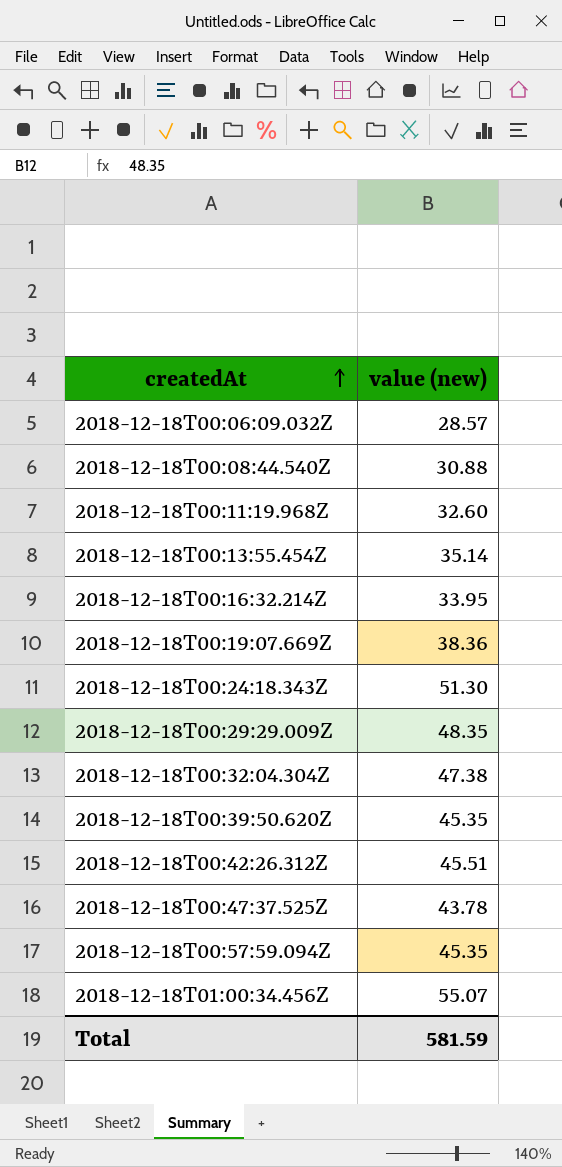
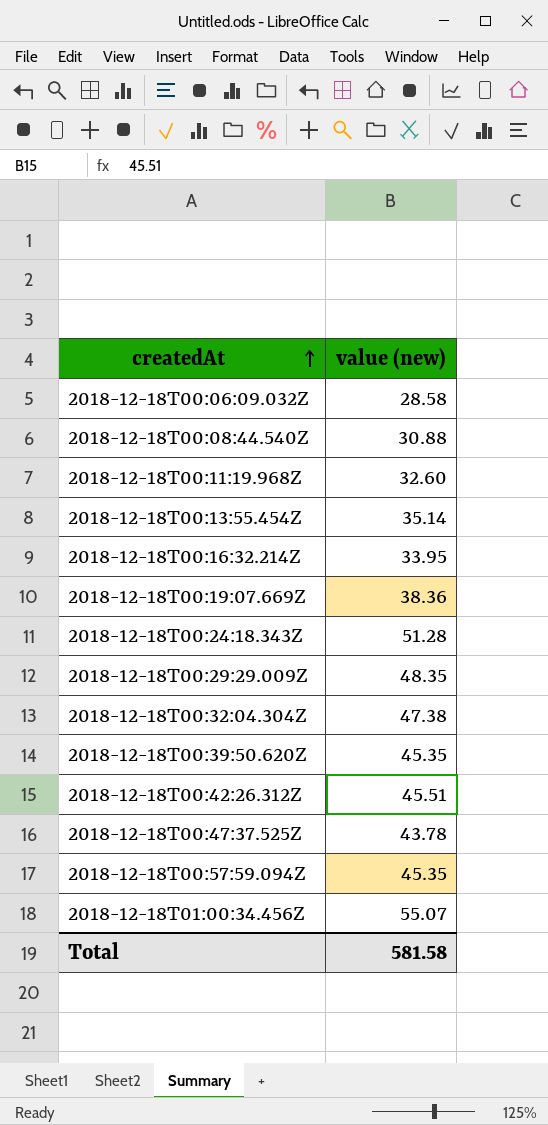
2018-12-18T00:06:09.032Z | value (new): 28.57 -> 28.58
2018-12-18T00:24:18.343Z | value (new): 51.30 -> 51.28
Total | value (new): 581.59 -> 581.58

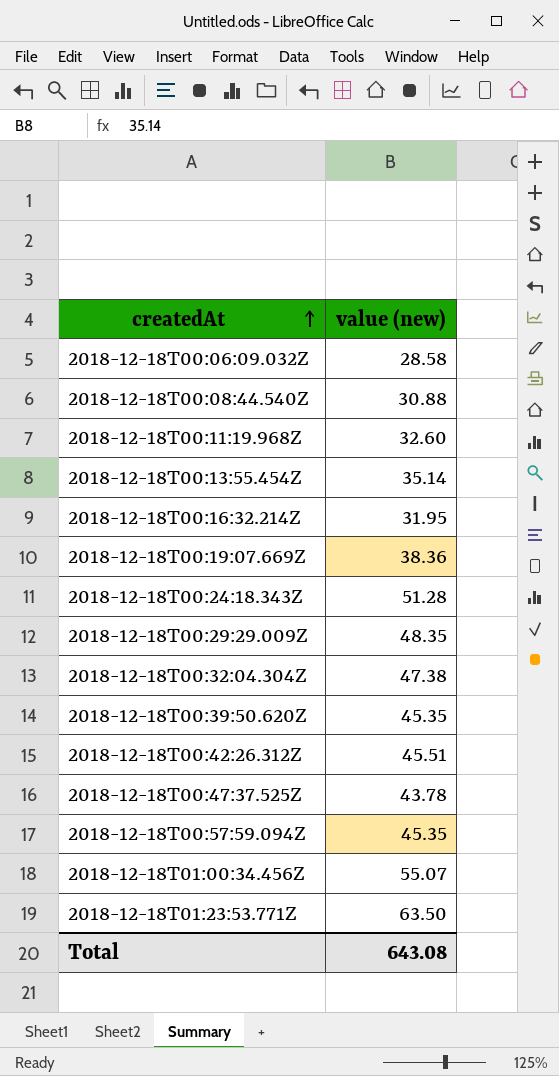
2018-12-18T00:16:32.214Z | value (new): 33.95 -> 31.95
row 2018-12-18T01:23:53.771Z: none -> 63.50
Total | value (new): 581.58 -> 643.08

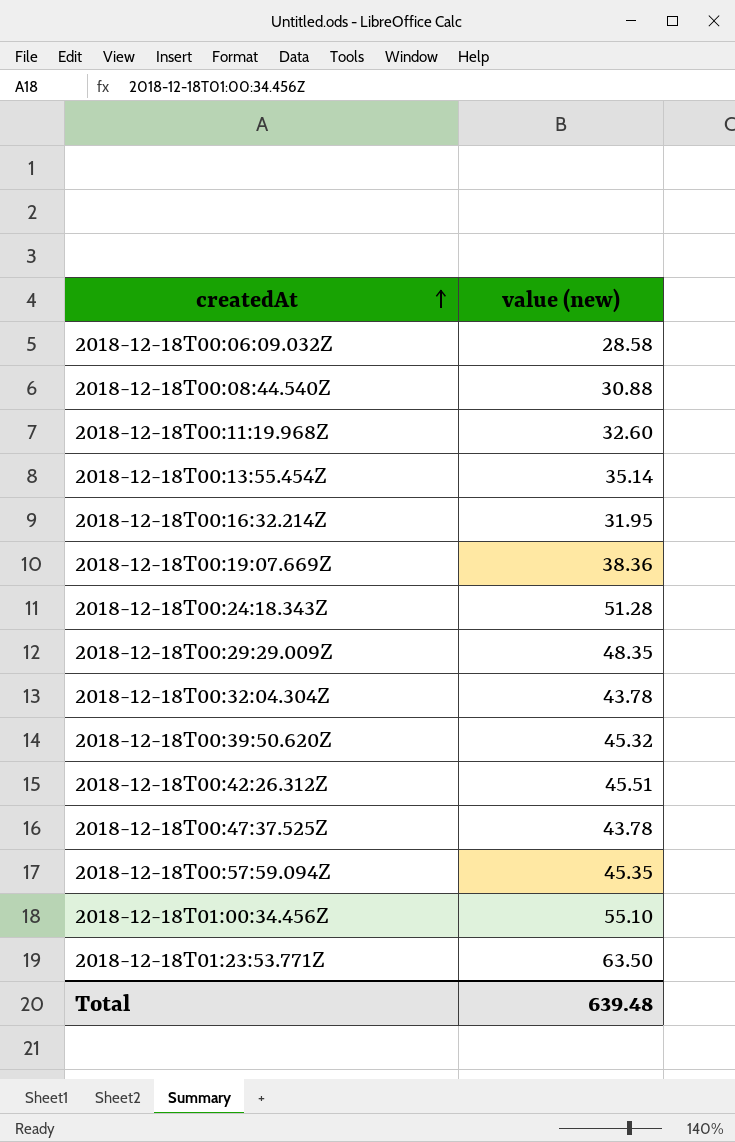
2018-12-18T00:32:04.304Z | value (new): 47.38 -> 43.78
2018-12-18T00:39:50.620Z | value (new): 45.35 -> 45.32
2018-12-18T01:00:34.456Z | value (new): 55.07 -> 55.10
Total | value (new): 643.08 -> 639.48

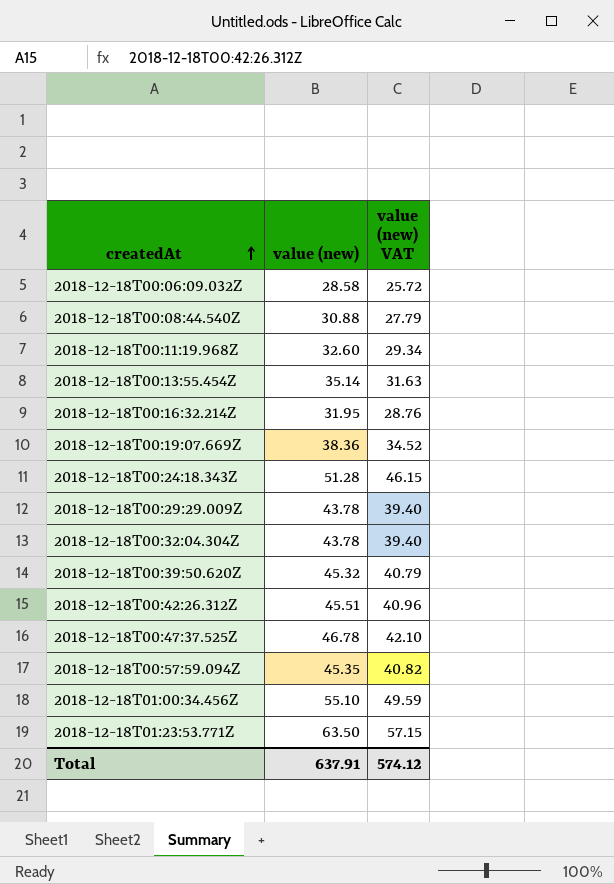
column value (new) VAT | formula: none -> [value (new)] * 0.9
2018-12-18T00:29:29.009Z | value (new): 48.35 -> 43.78
2018-12-18T00:47:37.525Z | value (new): 43.78 -> 46.78
Total | value (new): 639.48 -> 637.91

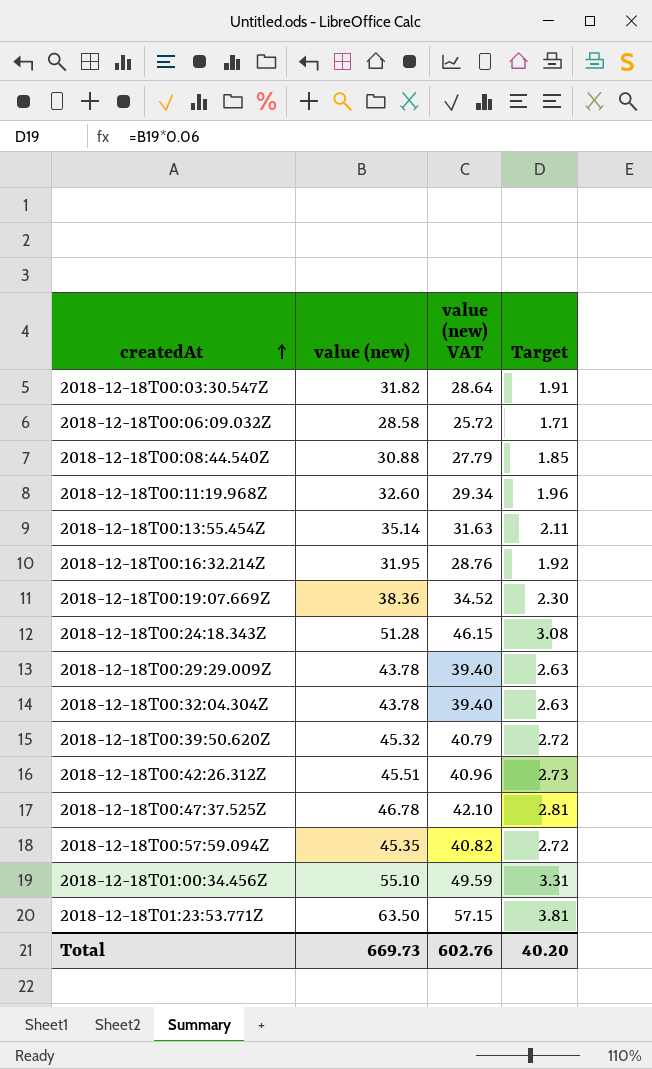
column Target | formula: none -> [value (new)] * 0.06
row 2018-12-18T00:03:30.547Z: none -> 31.82 | 28.64 | 1.91
Total | value (new): 637.91 -> 669.73
Total | value (new) VAT: 574.12 -> 602.76

